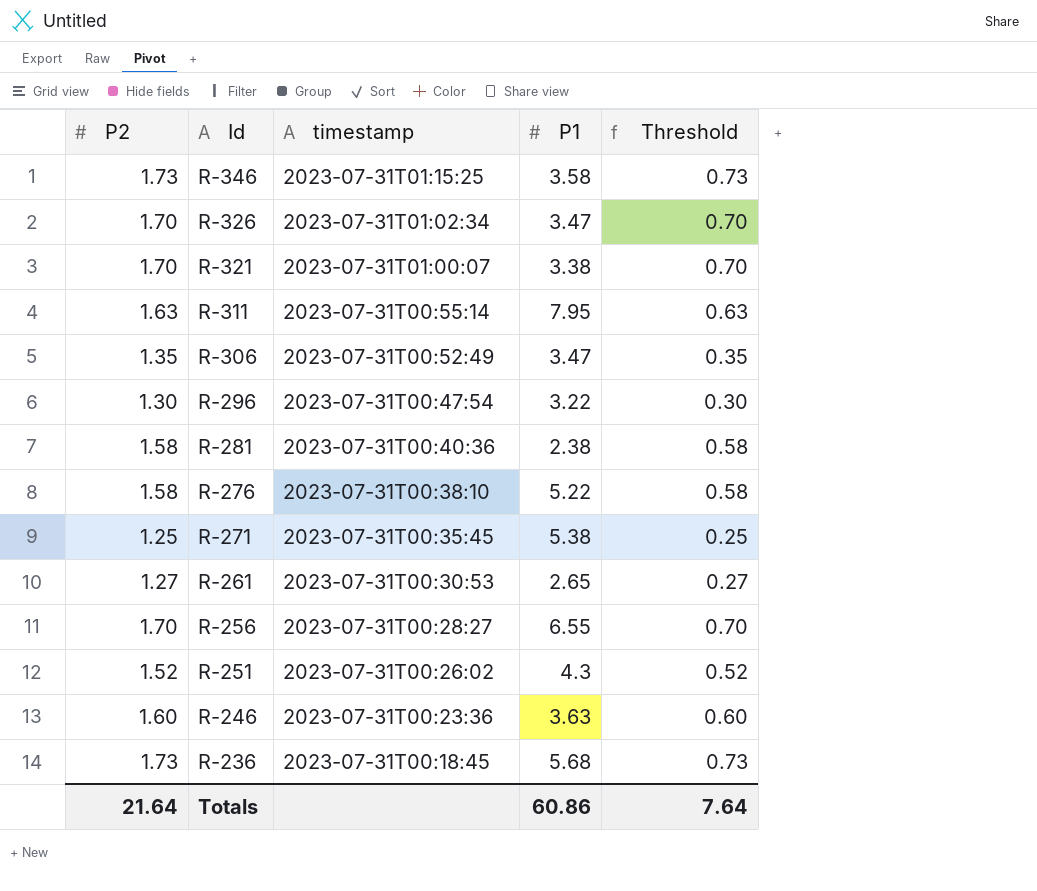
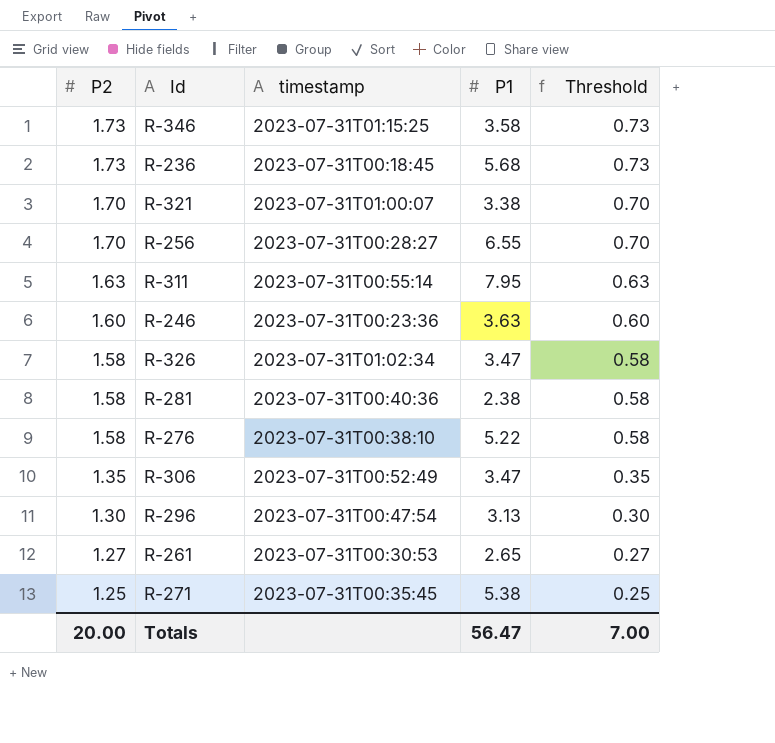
row order: Id descending -> P2 descending
row R-251: 1.52 | 2023-07-31T00:26:02 | 4.3 | 0.52 -> none
R-326 | P2: 1.70 -> 1.58
R-326 | Threshold: 0.70 -> 0.58
R-296 | P1: 3.22 -> 3.13
Totals | P2: 21.64 -> 20.00
Totals | P1: 60.86 -> 56.47
Totals | Threshold: 7.64 -> 7.00

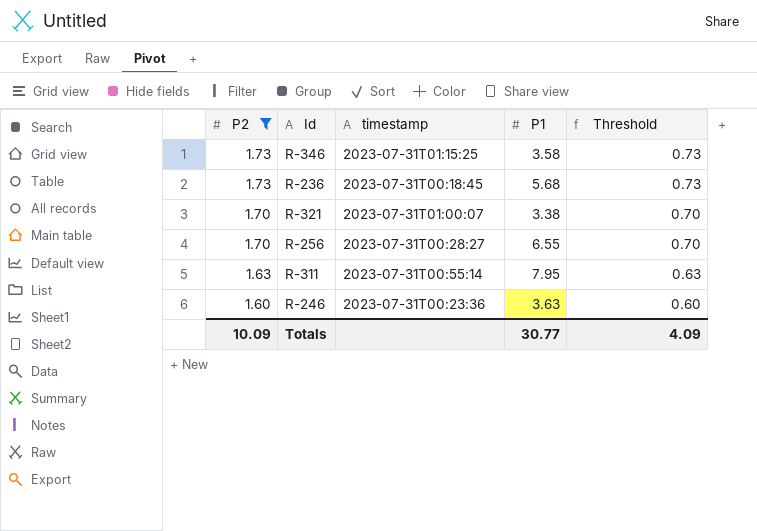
filter: none -> P2 >= 1.60
Totals | P2: 20.00 -> 10.09
Totals | P1: 56.47 -> 30.77
Totals | Threshold: 7.00 -> 4.09

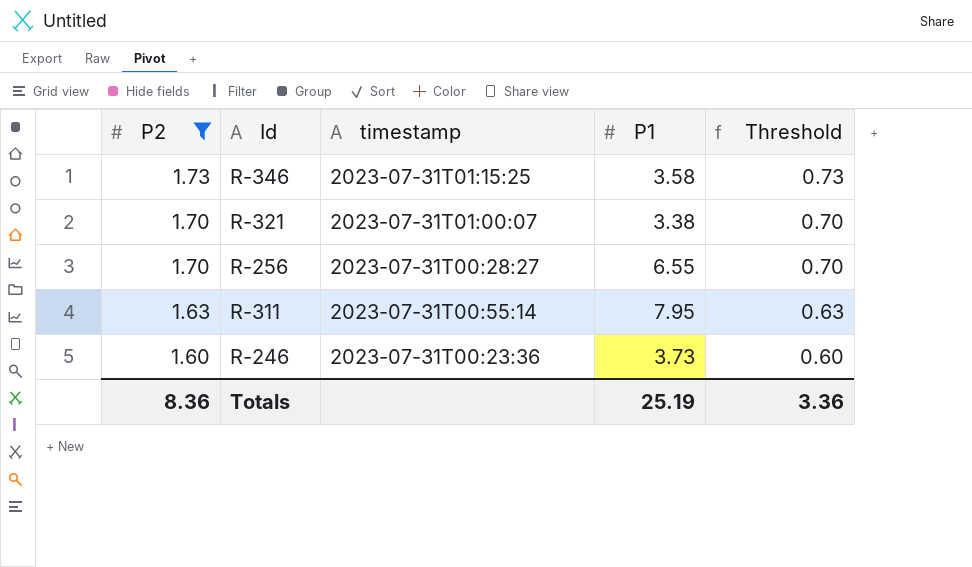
row R-236: 1.73 | 2023-07-31T00:18:45 | 5.68 | 0.73 -> none
R-246 | P1: 3.63 -> 3.73
Totals | P2: 10.09 -> 8.36
Totals | P1: 30.77 -> 25.19
Totals | Threshold: 4.09 -> 3.36

